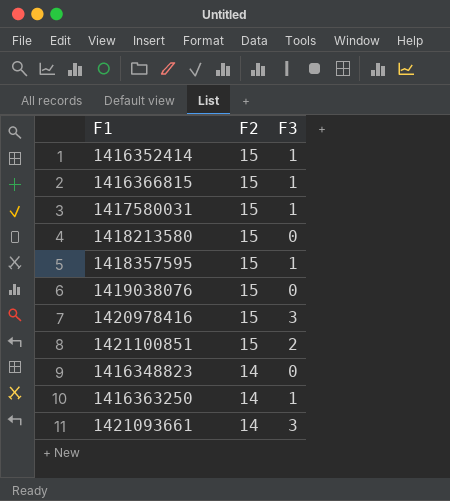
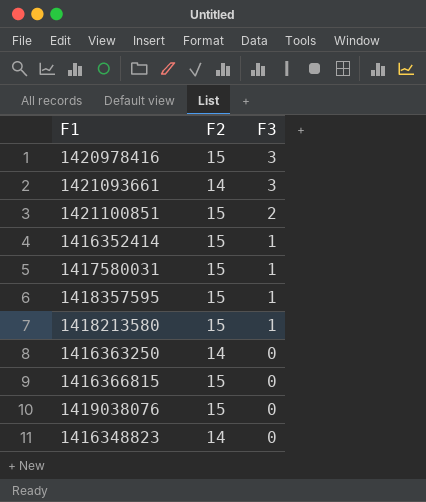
row order: F2 descending -> F3 descending
1418213580 | F3: 0 -> 1
1416363250 | F3: 1 -> 0
1416366815 | F3: 1 -> 0

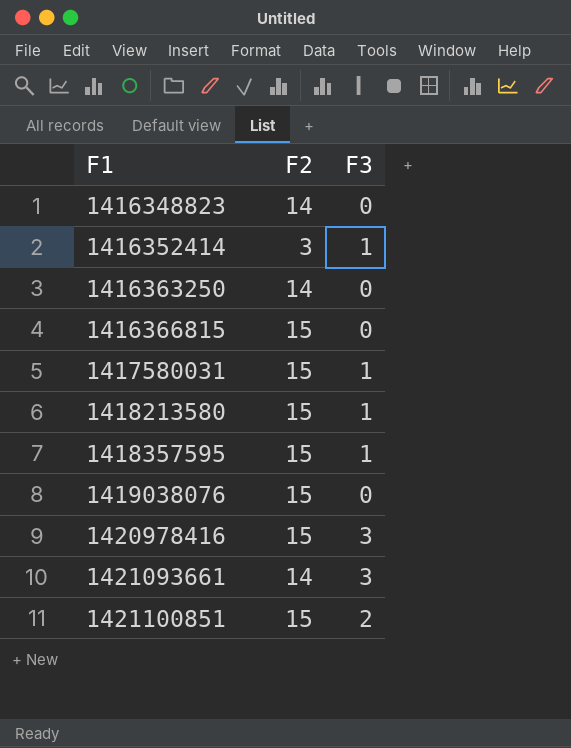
row order: F3 descending -> F1 ascending
1416352414 | F2: 15 -> 3

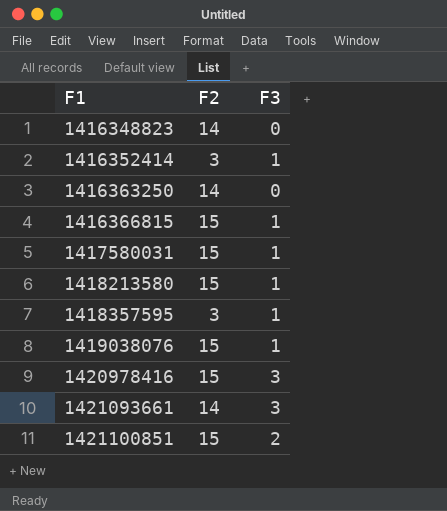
1416366815 | F3: 0 -> 1
1418357595 | F2: 15 -> 3
1419038076 | F3: 0 -> 1

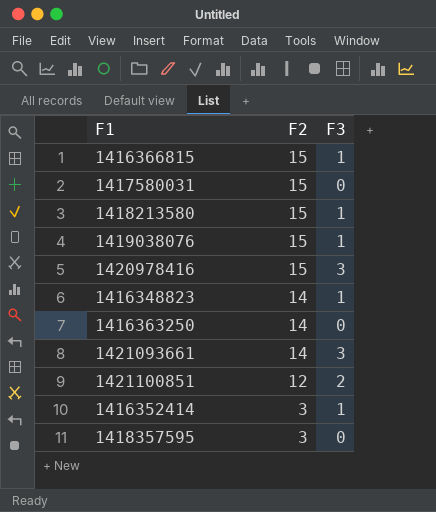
row order: F1 ascending -> F2 descending
1417580031 | F3: 1 -> 0
1416348823 | F3: 0 -> 1
1421100851 | F2: 15 -> 12
1418357595 | F3: 1 -> 0

